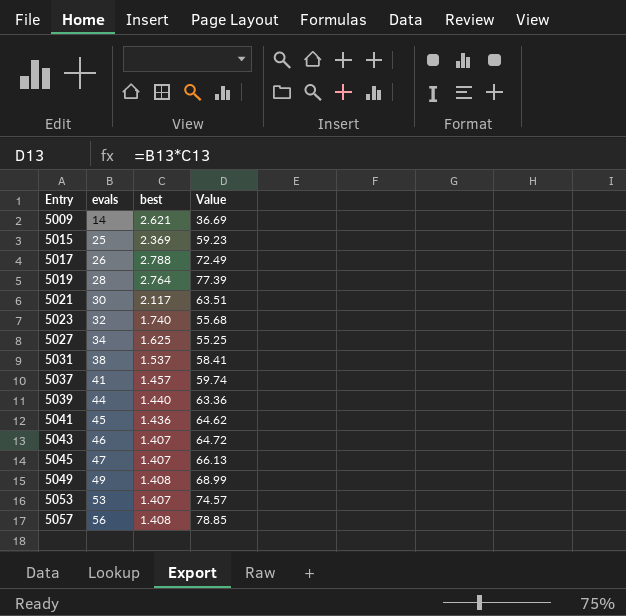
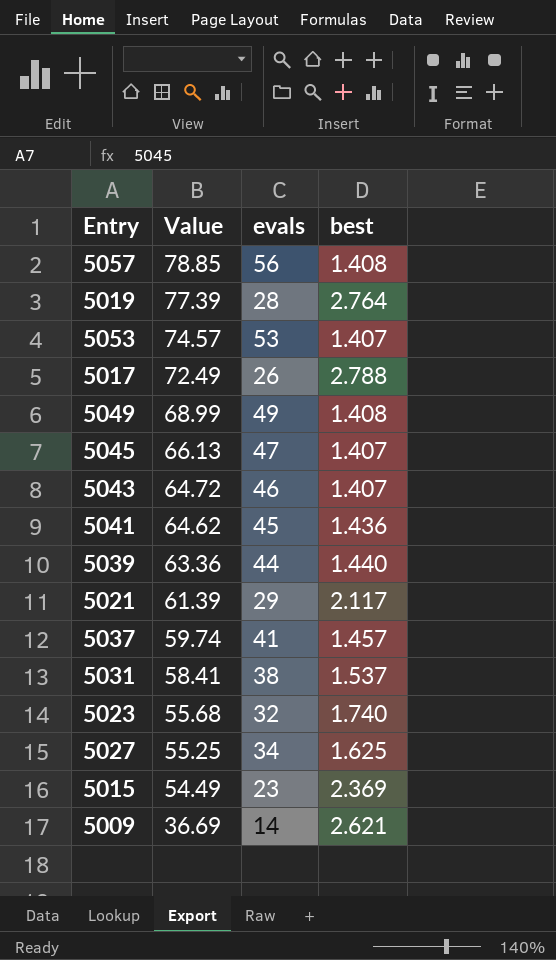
row order: Entry ascending -> Value descending
column Value | position: 4 -> 2
5021 | Value: 63.51 -> 61.39
5021 | evals: 30 -> 29
5015 | Value: 59.23 -> 54.49
5015 | evals: 25 -> 23

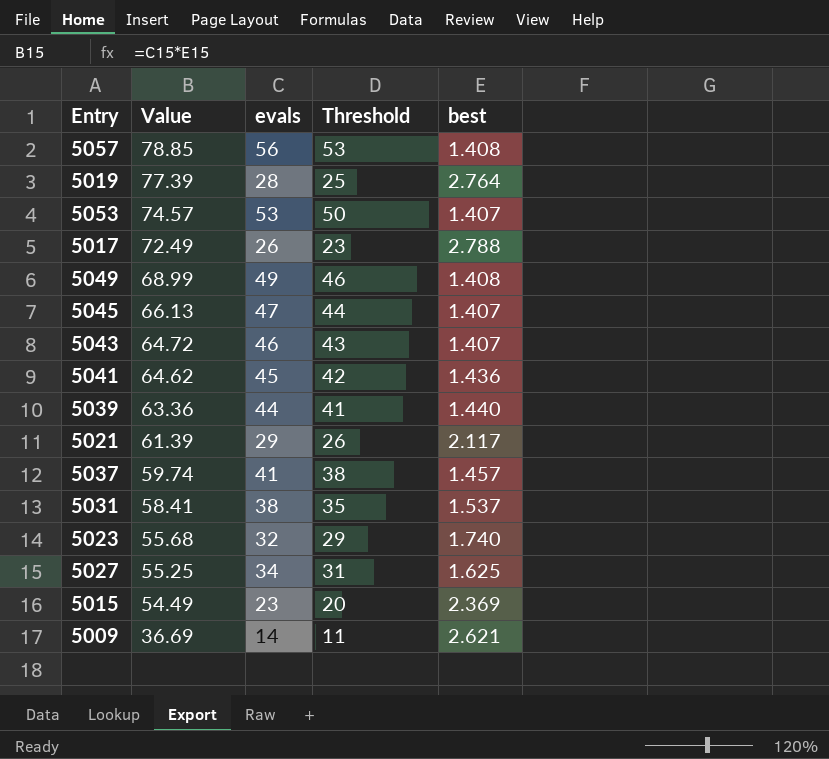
column Threshold | formula: none -> [evals] - 3

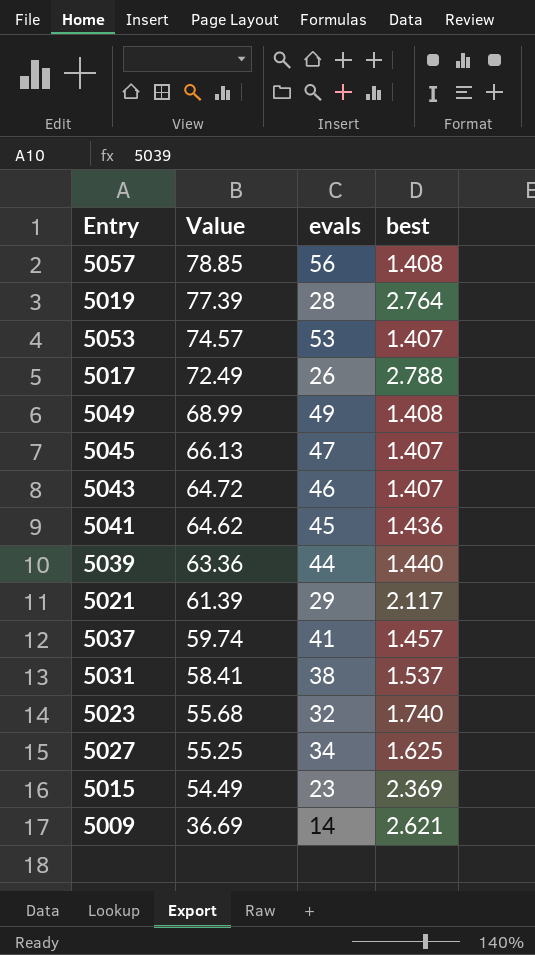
column Threshold | formula: [evals] - 3 -> none

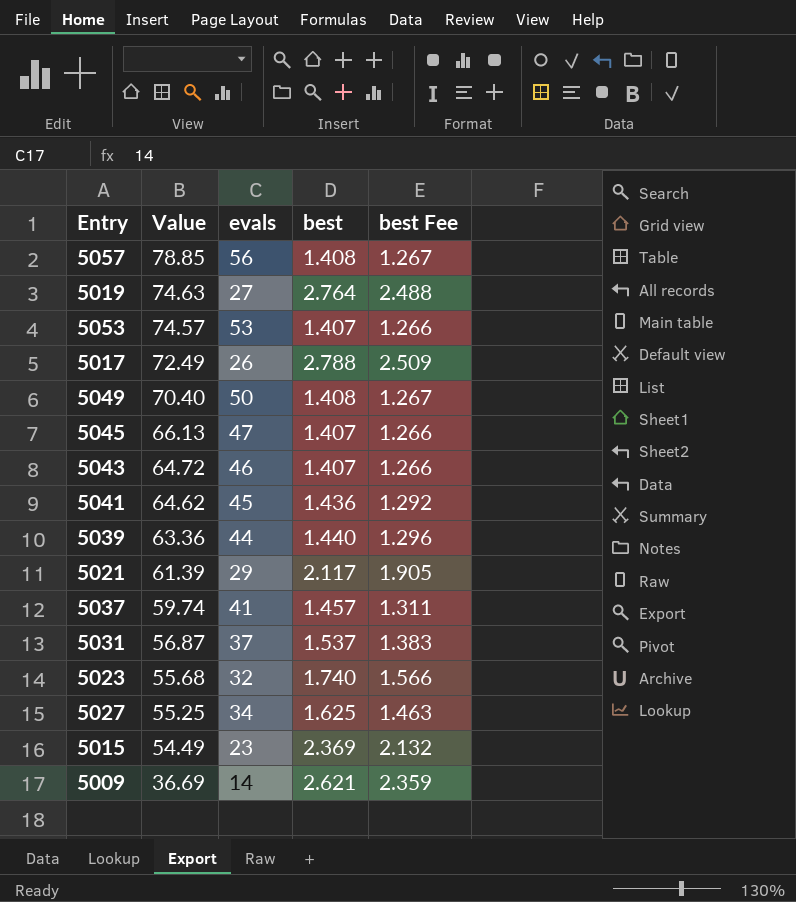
column best Fee | formula: none -> [best] * 0.9
5019 | Value: 77.39 -> 74.63
5019 | evals: 28 -> 27
5049 | Value: 68.99 -> 70.40
5049 | evals: 49 -> 50
5031 | Value: 58.41 -> 56.87
5031 | evals: 38 -> 37

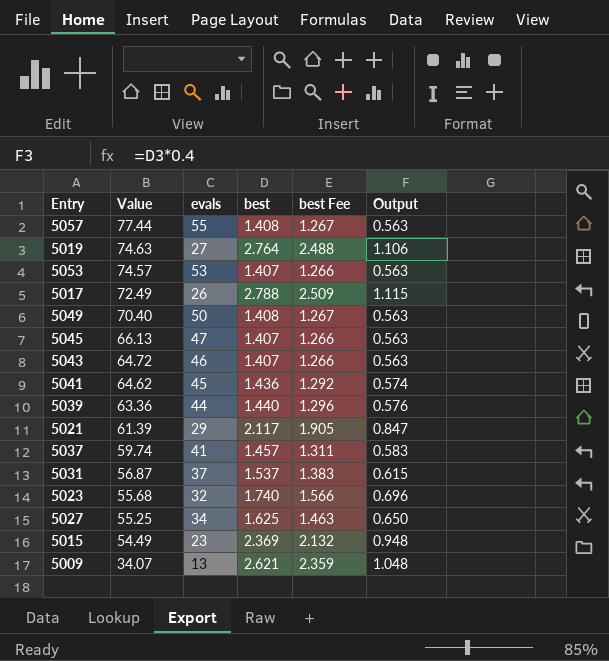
column Output | formula: none -> [best] * 0.4
5057 | Value: 78.85 -> 77.44
5057 | evals: 56 -> 55
5009 | Value: 36.69 -> 34.07
5009 | evals: 14 -> 13

